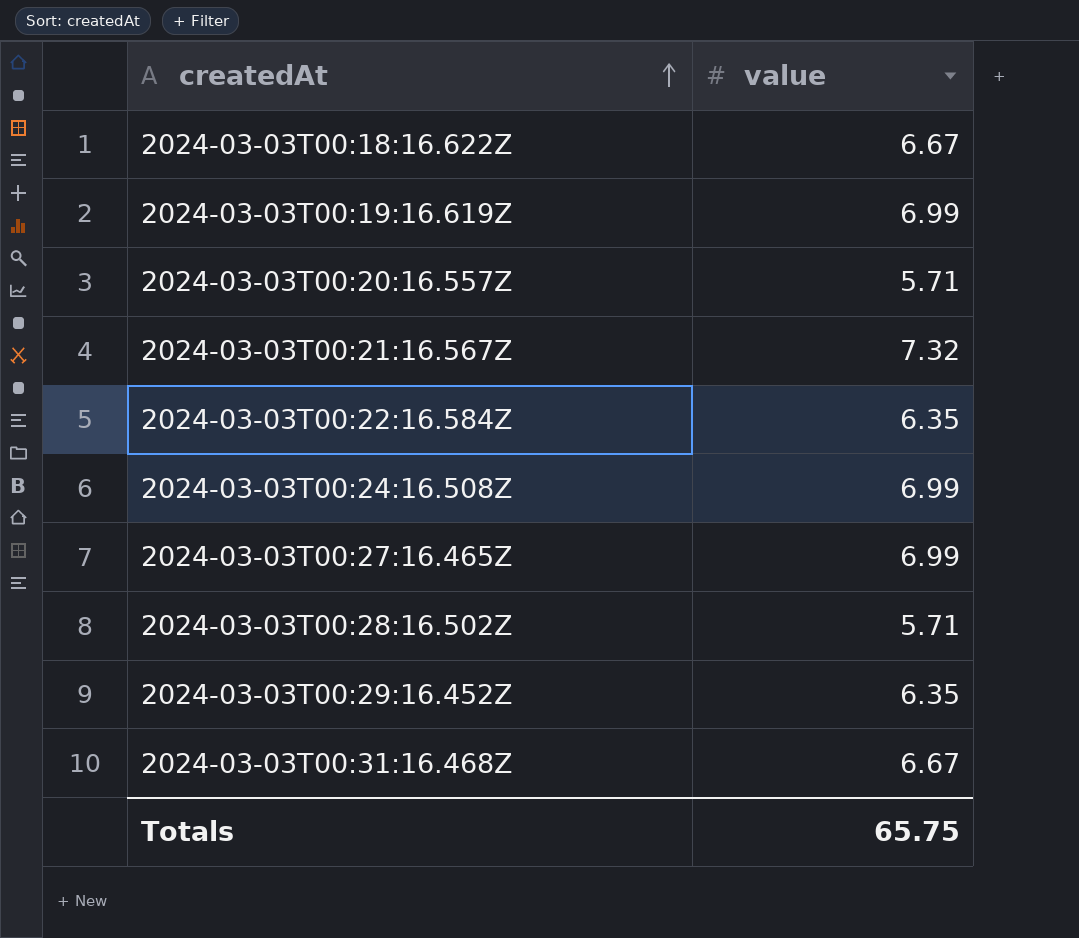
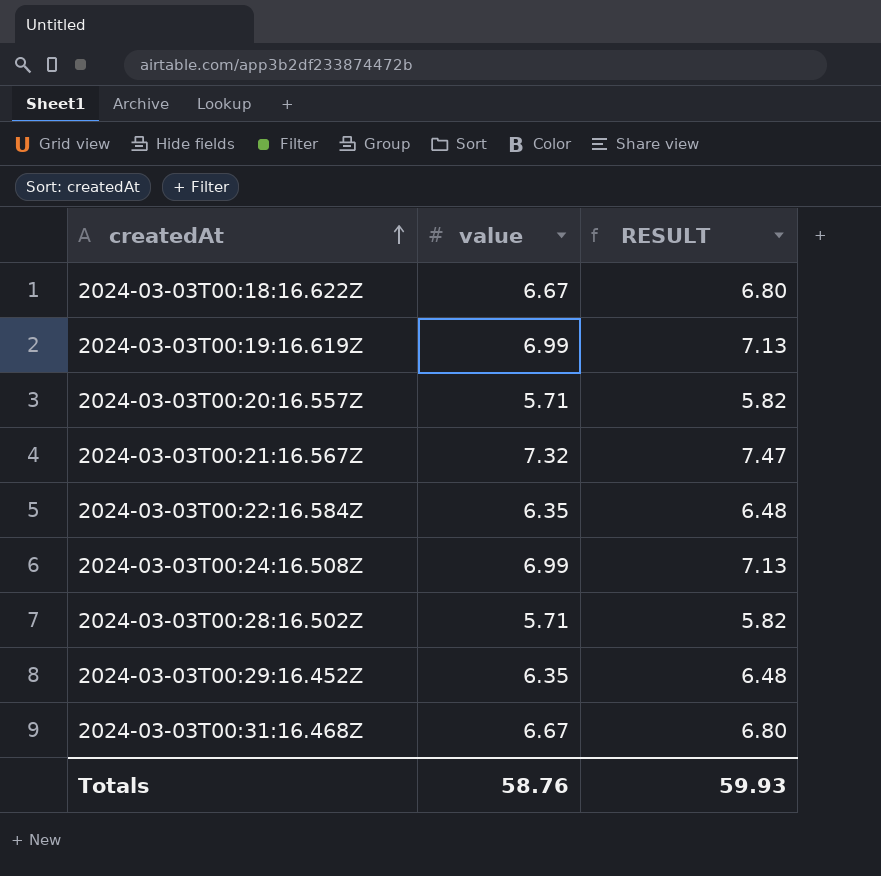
column RESULT | formula: none -> [value] * 1.02
row 2024-03-03T00:27:16.465Z: 6.99 -> none
Totals | value: 65.75 -> 58.76

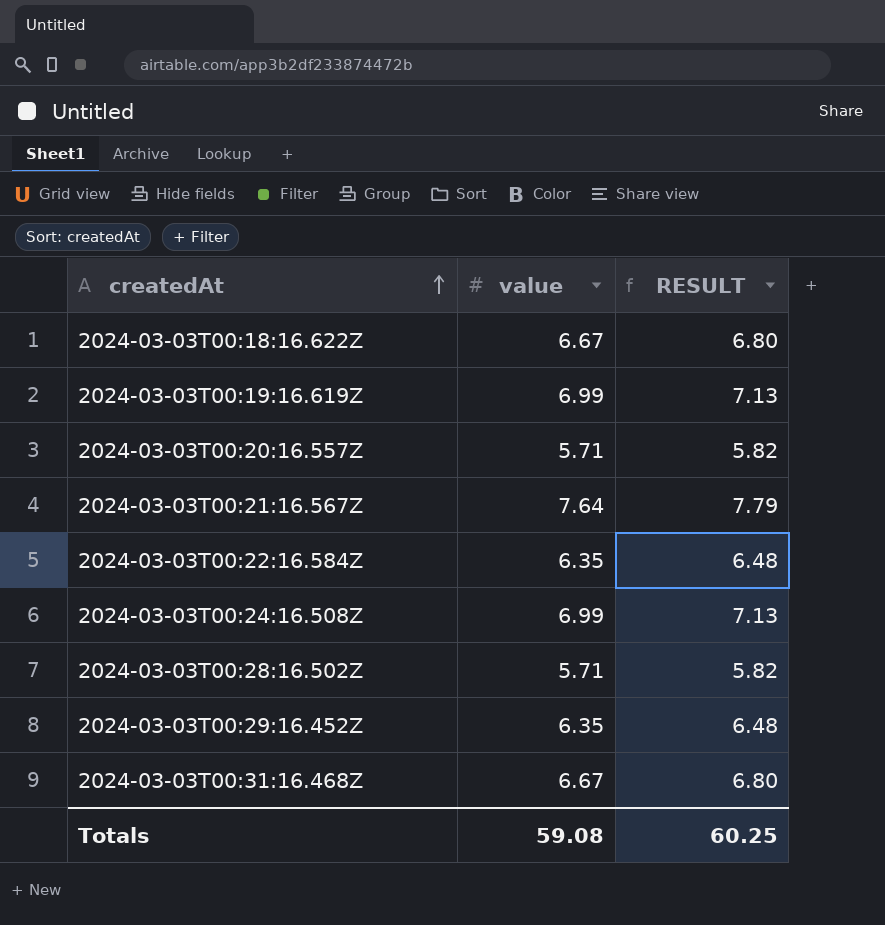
2024-03-03T00:21:16.567Z | value: 7.32 -> 7.64
2024-03-03T00:21:16.567Z | RESULT: 7.47 -> 7.79
Totals | value: 58.76 -> 59.08
Totals | RESULT: 59.93 -> 60.25

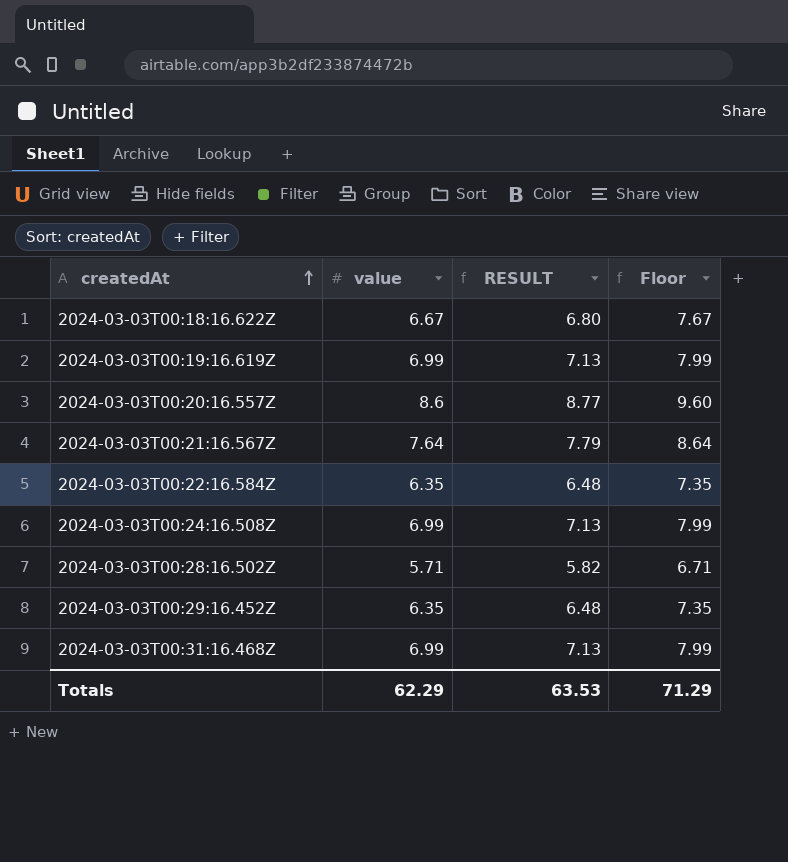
column Floor | formula: none -> [value] + 1
2024-03-03T00:20:16.557Z | value: 5.71 -> 8.6
2024-03-03T00:20:16.557Z | RESULT: 5.82 -> 8.77
2024-03-03T00:31:16.468Z | value: 6.67 -> 6.99
2024-03-03T00:31:16.468Z | RESULT: 6.80 -> 7.13
Totals | value: 59.08 -> 62.29
Totals | RESULT: 60.25 -> 63.53

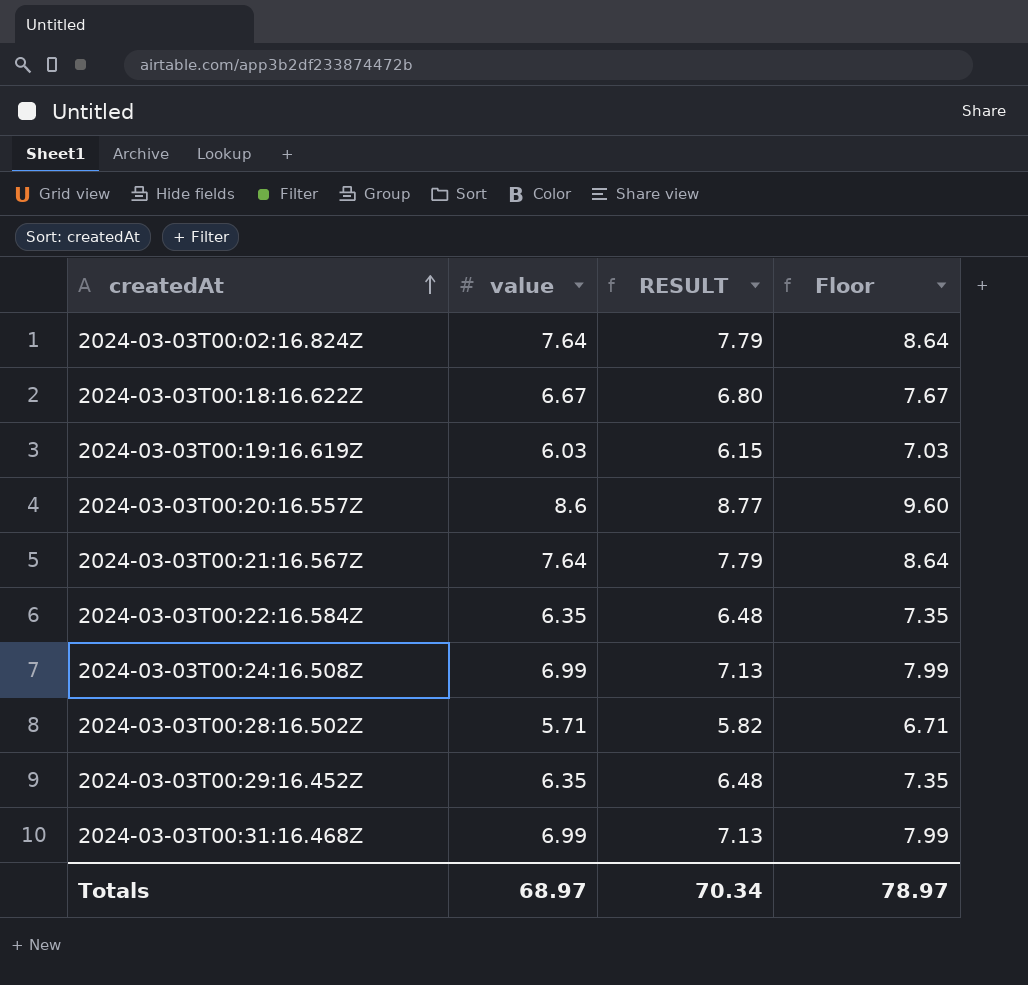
row 2024-03-03T00:02:16.824Z: none -> 7.64 | 7.79 | 8.64
2024-03-03T00:19:16.619Z | value: 6.99 -> 6.03
2024-03-03T00:19:16.619Z | RESULT: 7.13 -> 6.15
2024-03-03T00:19:16.619Z | Floor: 7.99 -> 7.03
Totals | value: 62.29 -> 68.97
Totals | RESULT: 63.53 -> 70.34
Totals | Floor: 71.29 -> 78.97

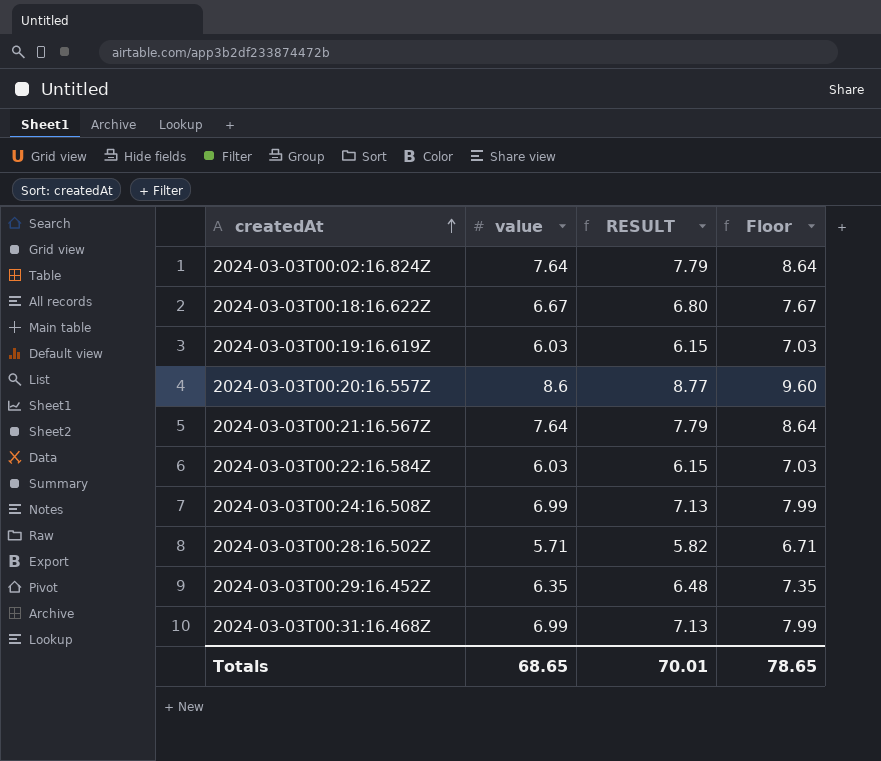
2024-03-03T00:22:16.584Z | value: 6.35 -> 6.03
2024-03-03T00:22:16.584Z | RESULT: 6.48 -> 6.15
2024-03-03T00:22:16.584Z | Floor: 7.35 -> 7.03
Totals | value: 68.97 -> 68.65
Totals | RESULT: 70.34 -> 70.01
Totals | Floor: 78.97 -> 78.65

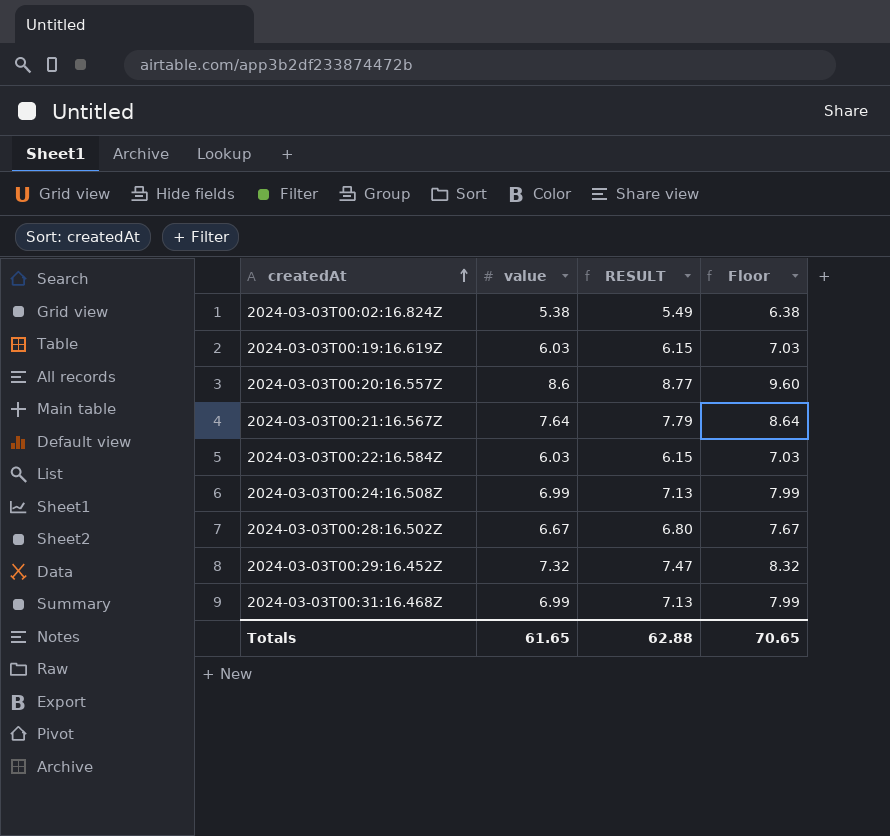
row 2024-03-03T00:18:16.622Z: 6.67 | 6.80 | 7.67 -> none
2024-03-03T00:02:16.824Z | value: 7.64 -> 5.38
2024-03-03T00:02:16.824Z | RESULT: 7.79 -> 5.49
2024-03-03T00:02:16.824Z | Floor: 8.64 -> 6.38
2024-03-03T00:28:16.502Z | value: 5.71 -> 6.67
2024-03-03T00:28:16.502Z | RESULT: 5.82 -> 6.80
2024-03-03T00:28:16.502Z | Floor: 6.71 -> 7.67
2024-03-03T00:29:16.452Z | value: 6.35 -> 7.32
2024-03-03T00:29:16.452Z | RESULT: 6.48 -> 7.47
2024-03-03T00:29:16.452Z | Floor: 7.35 -> 8.32
Totals | value: 68.65 -> 61.65
Totals | RESULT: 70.01 -> 62.88
Totals | Floor: 78.65 -> 70.65

